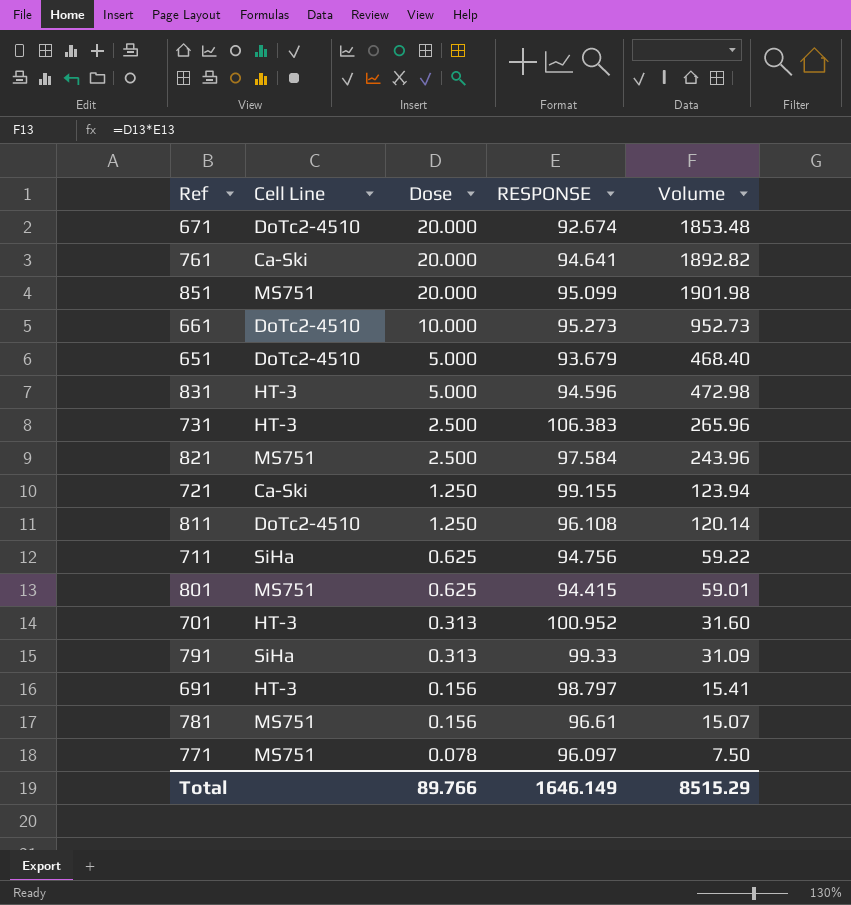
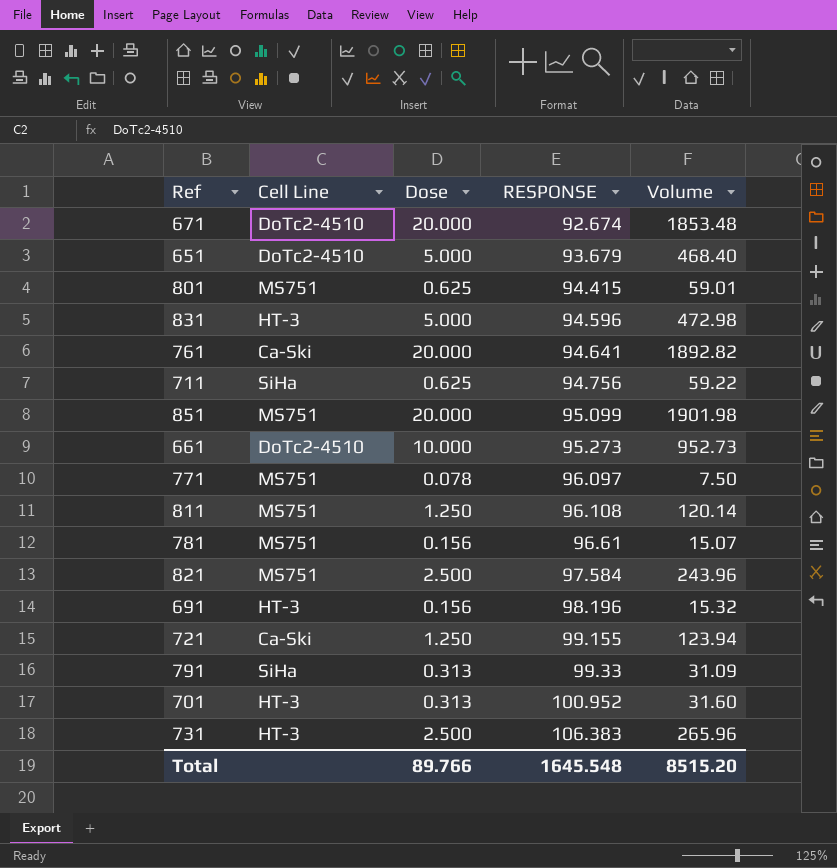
row order: Dose descending -> RESPONSE ascending
811 | Cell Line: DoTc2-4510 -> MS751
691 | RESPONSE: 98.797 -> 98.196
691 | Volume: 15.41 -> 15.32
Total | RESPONSE: 1646.149 -> 1645.548
Total | Volume: 8515.29 -> 8515.20

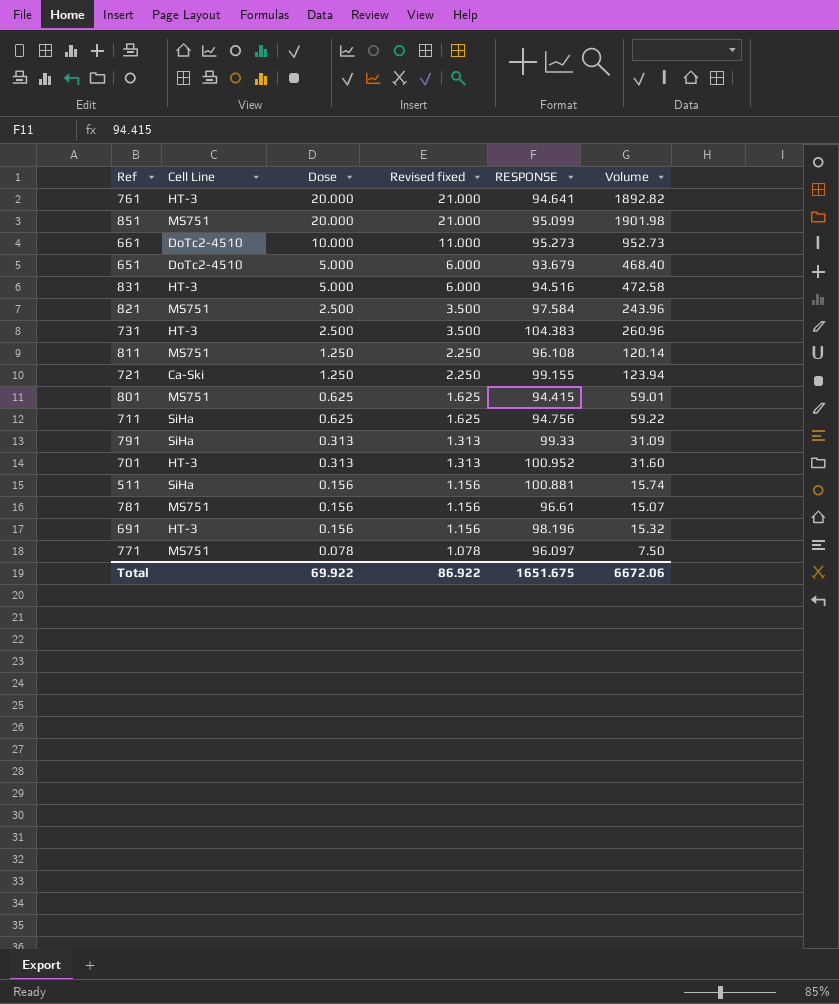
row order: RESPONSE ascending -> Dose descending
column Revised fixed | formula: none -> [Dose] + 1
row 671: DoTc2-4510 | 20.000 | 92.674 | 1853.48 -> none
761 | Cell Line: Ca-Ski -> HT-3
831 | RESPONSE: 94.596 -> 94.516
831 | Volume: 472.98 -> 472.58
731 | RESPONSE: 106.383 -> 104.383
731 | Volume: 265.96 -> 260.96
row 511: none -> SiHa | 0.156 | 1.156 | 100.881 | 15.74
Total | Dose: 89.766 -> 69.922
Total | RESPONSE: 1645.548 -> 1651.675
Total | Volume: 8515.20 -> 6672.06

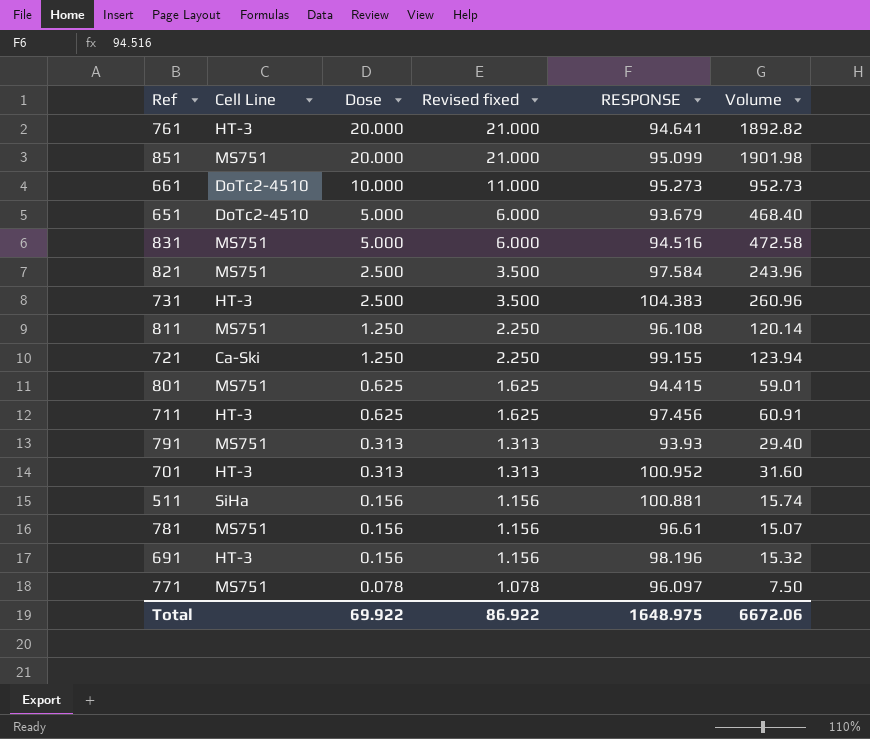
831 | Cell Line: HT-3 -> MS751
711 | Cell Line: SiHa -> HT-3
711 | RESPONSE: 94.756 -> 97.456
711 | Volume: 59.22 -> 60.91
791 | Cell Line: SiHa -> MS751
791 | RESPONSE: 99.33 -> 93.93
791 | Volume: 31.09 -> 29.40
Total | RESPONSE: 1651.675 -> 1648.975

